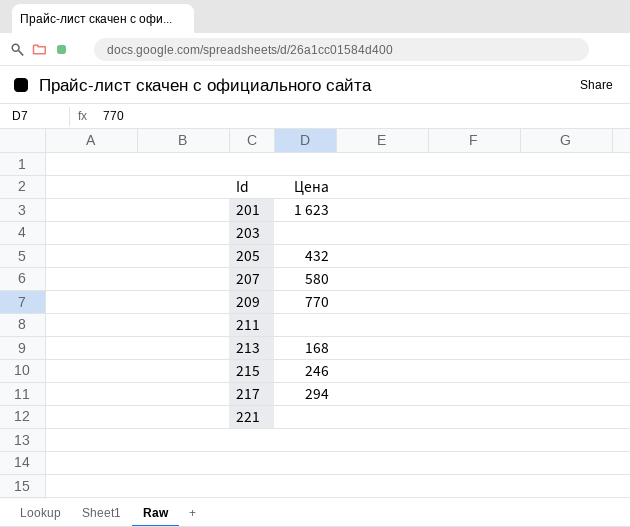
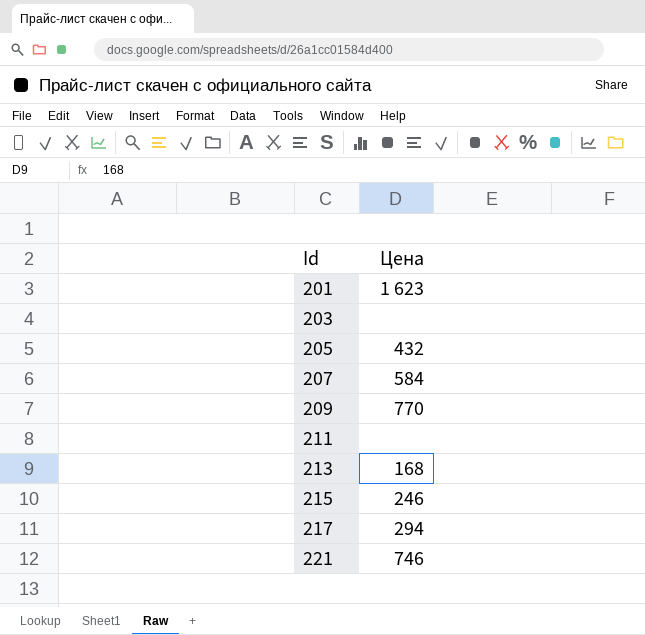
207 | Цена: 580 -> 584
221 | Цена: none -> 746

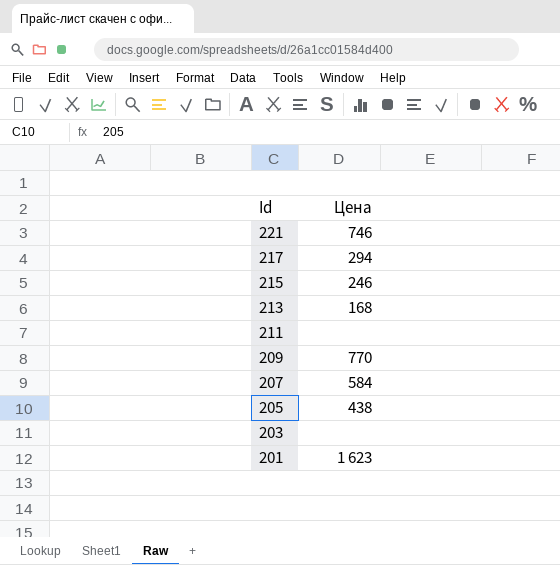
row order: Id ascending -> Id descending
205 | Цена: 432 -> 438

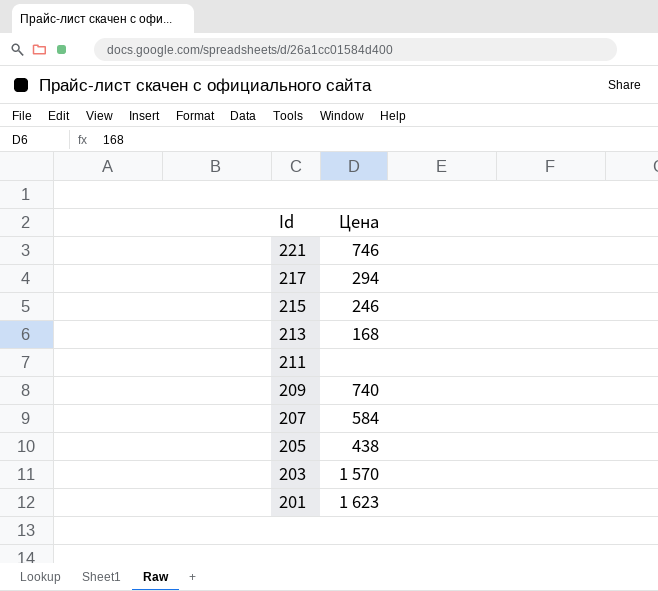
209 | Цена: 770 -> 740
203 | Цена: none -> 1 570

